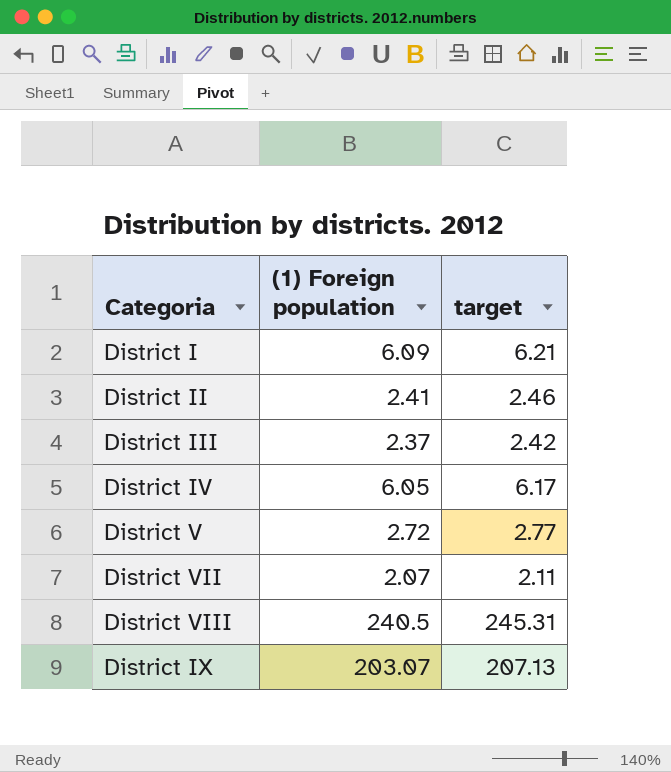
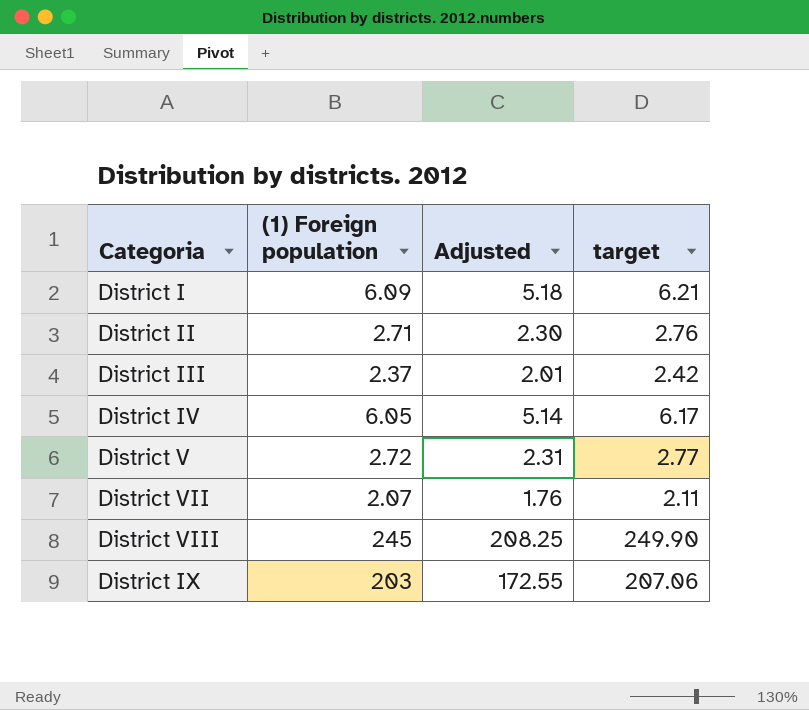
column Adjusted | formula: none -> [(1) Foreign population] * 0.85
District II | (1) Foreign population: 2.41 -> 2.71
District II | target: 2.46 -> 2.76
District VIII | (1) Foreign population: 240.5 -> 245
District VIII | target: 245.31 -> 249.90
District IX | (1) Foreign population: 203.07 -> 203
District IX | target: 207.13 -> 207.06

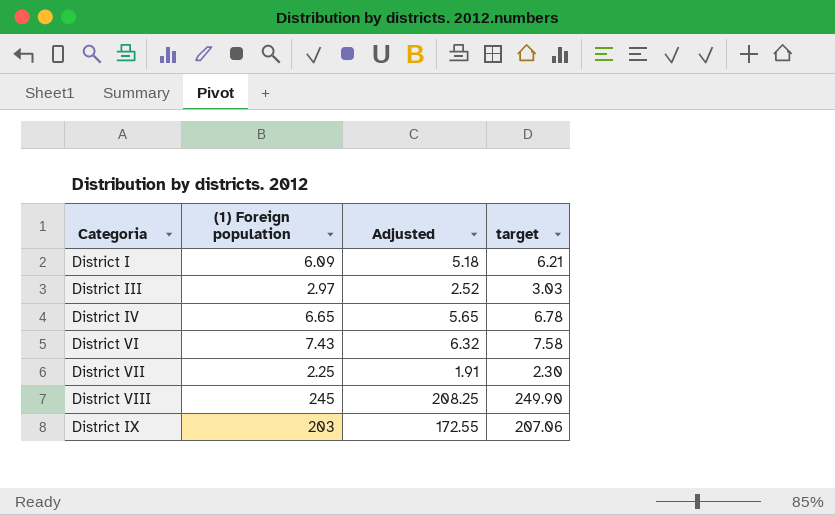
row District II: 2.71 | 2.30 | 2.76 -> none
row District V: 2.72 | 2.31 | 2.77 -> none
District III | (1) Foreign population: 2.37 -> 2.97
District III | Adjusted: 2.01 -> 2.52
District III | target: 2.42 -> 3.03
District IV | (1) Foreign population: 6.05 -> 6.65
District IV | Adjusted: 5.14 -> 5.65
District IV | target: 6.17 -> 6.78
row District VI: none -> 7.43 | 6.32 | 7.58
District VII | (1) Foreign population: 2.07 -> 2.25
District VII | Adjusted: 1.76 -> 1.91
District VII | target: 2.11 -> 2.30

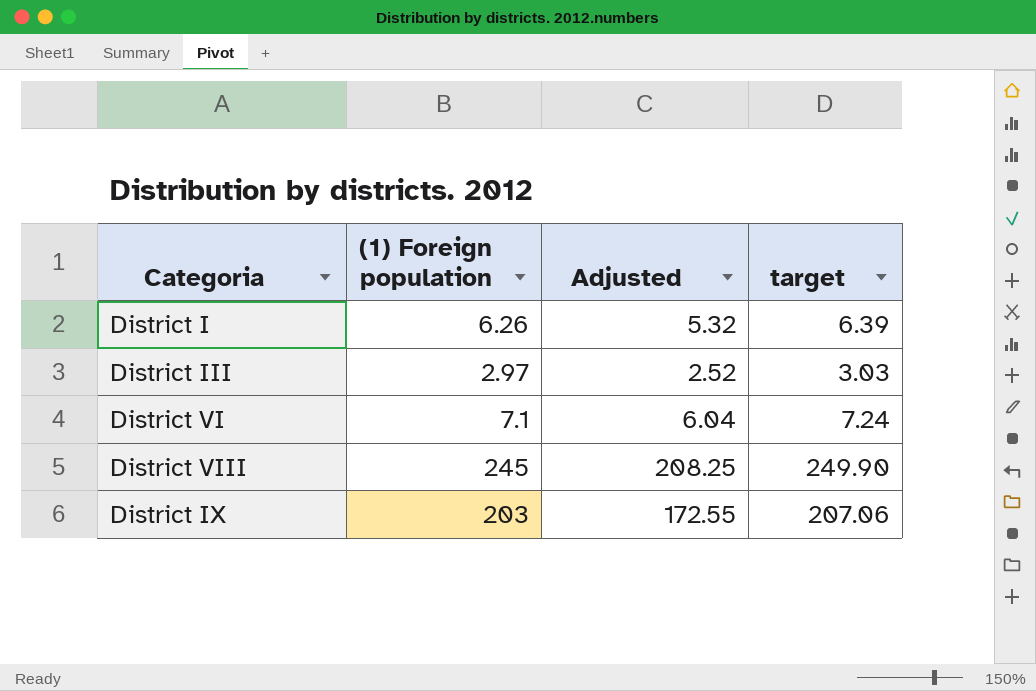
row District IV: 6.65 | 5.65 | 6.78 -> none
row District VII: 2.25 | 1.91 | 2.30 -> none
District I | (1) Foreign population: 6.09 -> 6.26
District I | Adjusted: 5.18 -> 5.32
District I | target: 6.21 -> 6.39
District VI | (1) Foreign population: 7.43 -> 7.1
District VI | Adjusted: 6.32 -> 6.04
District VI | target: 7.58 -> 7.24

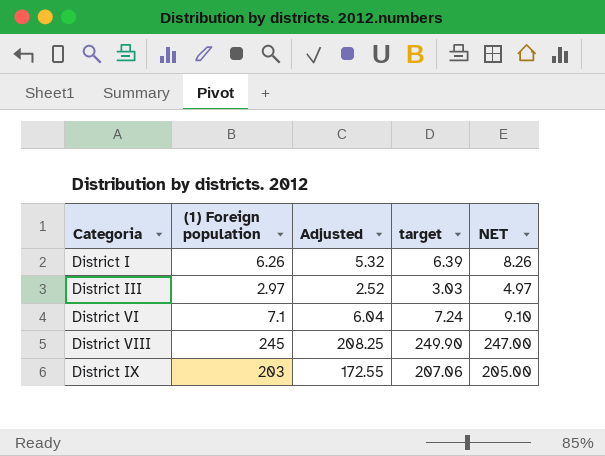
column NET | formula: none -> [(1) Foreign population] + 2

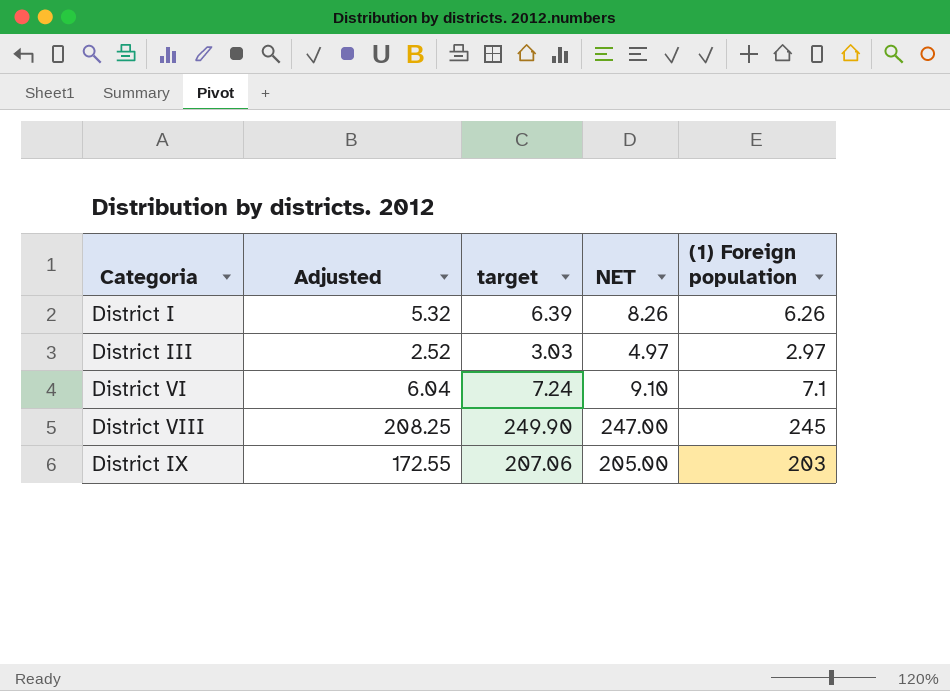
column (1) Foreign population | position: 2 -> 5

